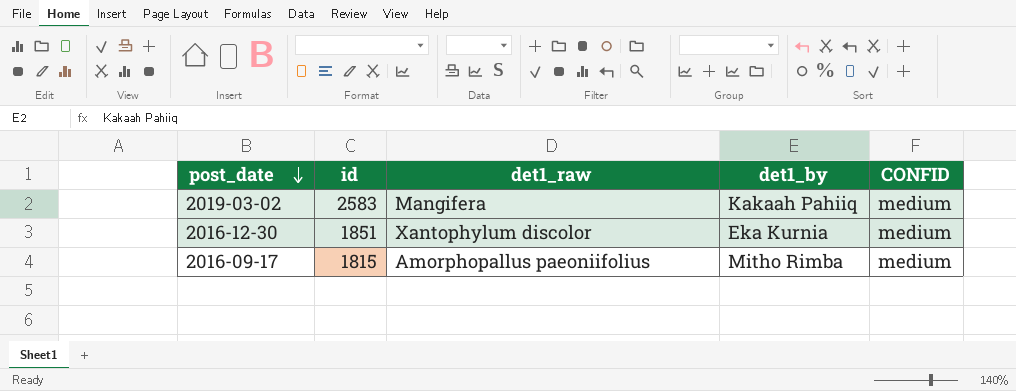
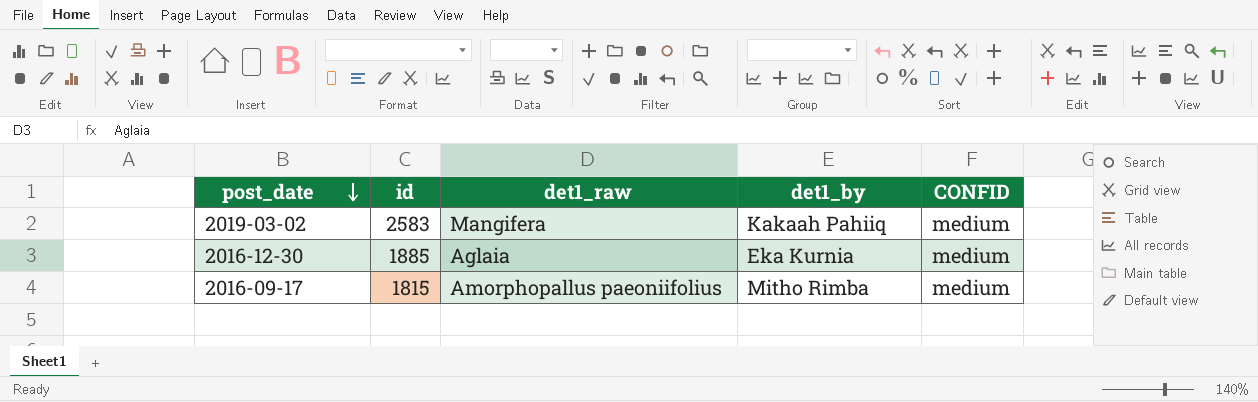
2016-12-30 | id: 1851 -> 1885
2016-12-30 | det1_raw: Xantophylum discolor -> Aglaia

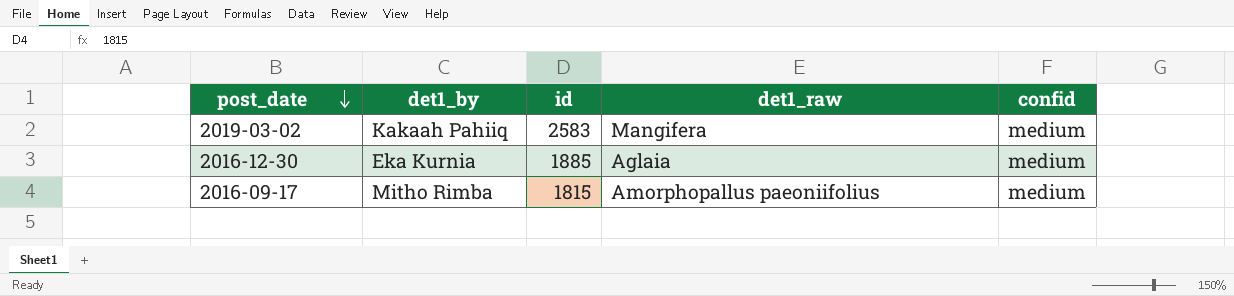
column det1_by | position: 4 -> 2
column name: CONFID -> confid

